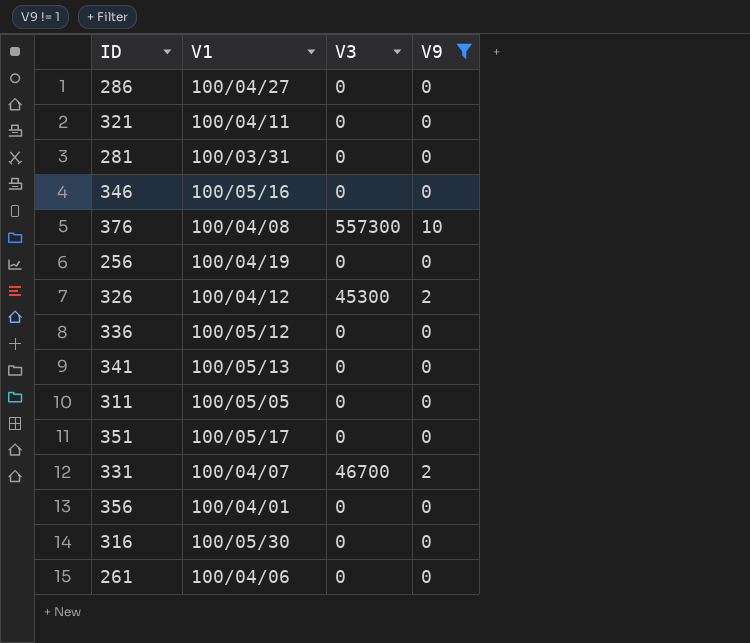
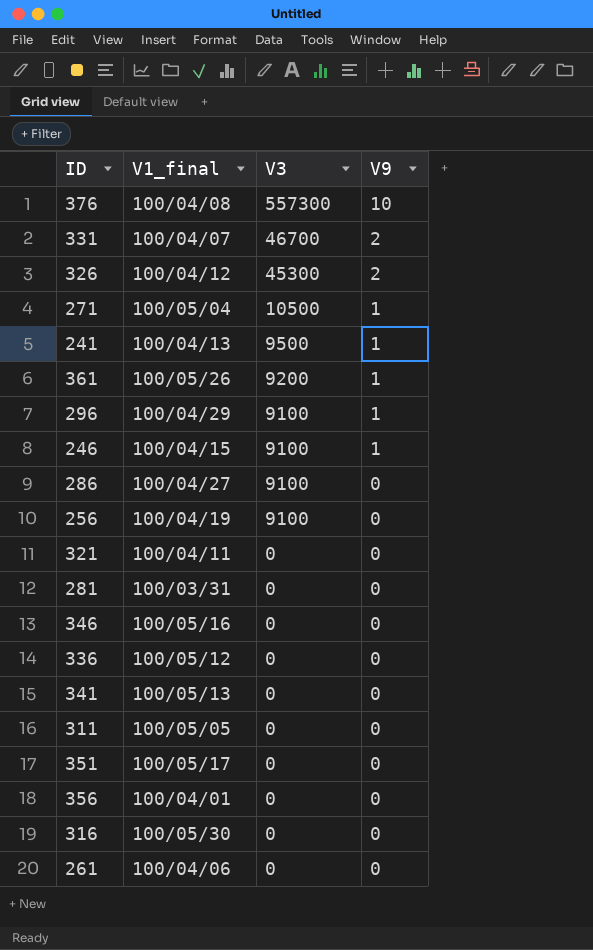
filter: V9 != 1 -> none
row order: none -> V3 descending
column name: V1 -> V1_final
286 | V3: 0 -> 9100
256 | V3: 0 -> 9100

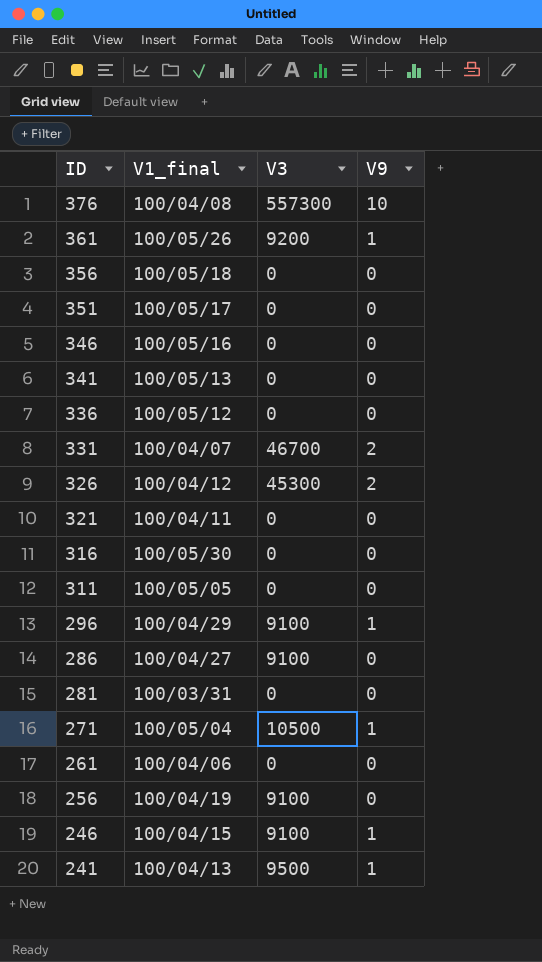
row order: V3 descending -> ID descending
356 | V1_final: 100/04/01 -> 100/05/18

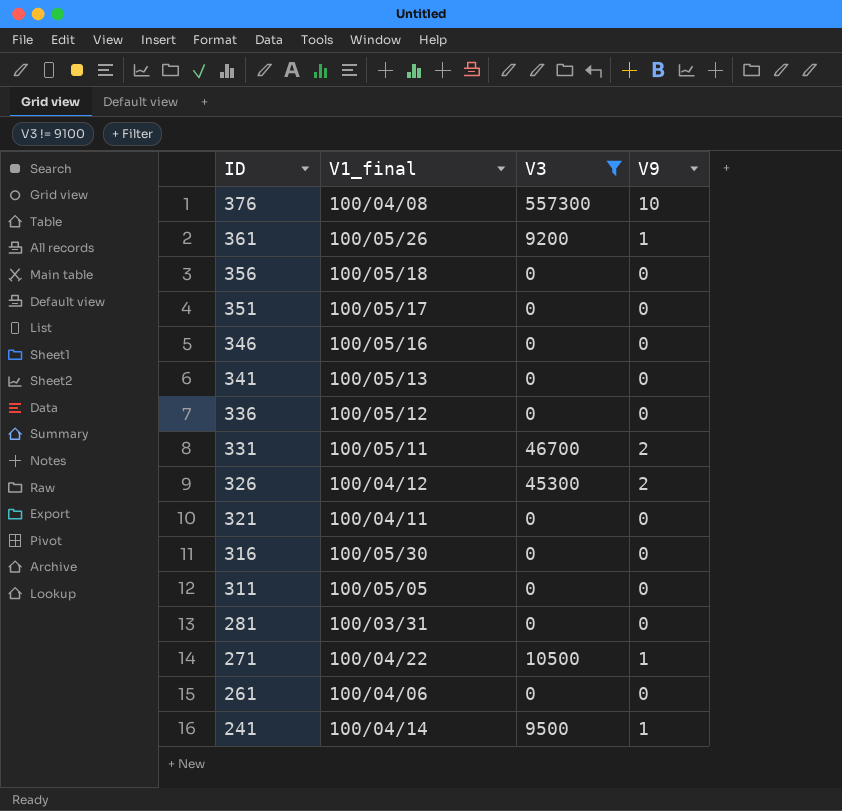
filter: none -> V3 != 9100
331 | V1_final: 100/04/07 -> 100/05/11
271 | V1_final: 100/05/04 -> 100/04/22
241 | V1_final: 100/04/13 -> 100/04/14

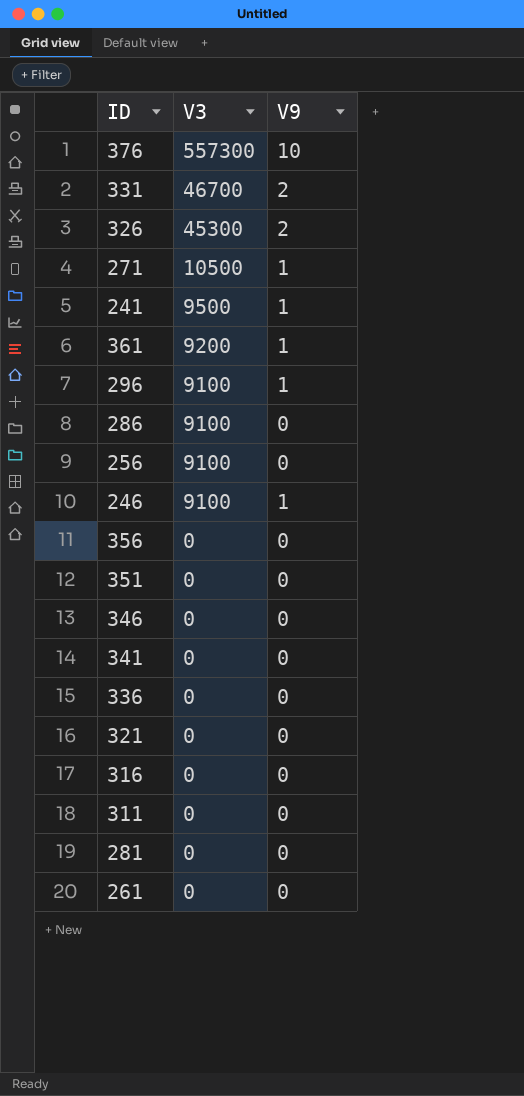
filter: V3 != 9100 -> none
row order: ID descending -> V3 descending
column V1_final | position: 2 -> none

